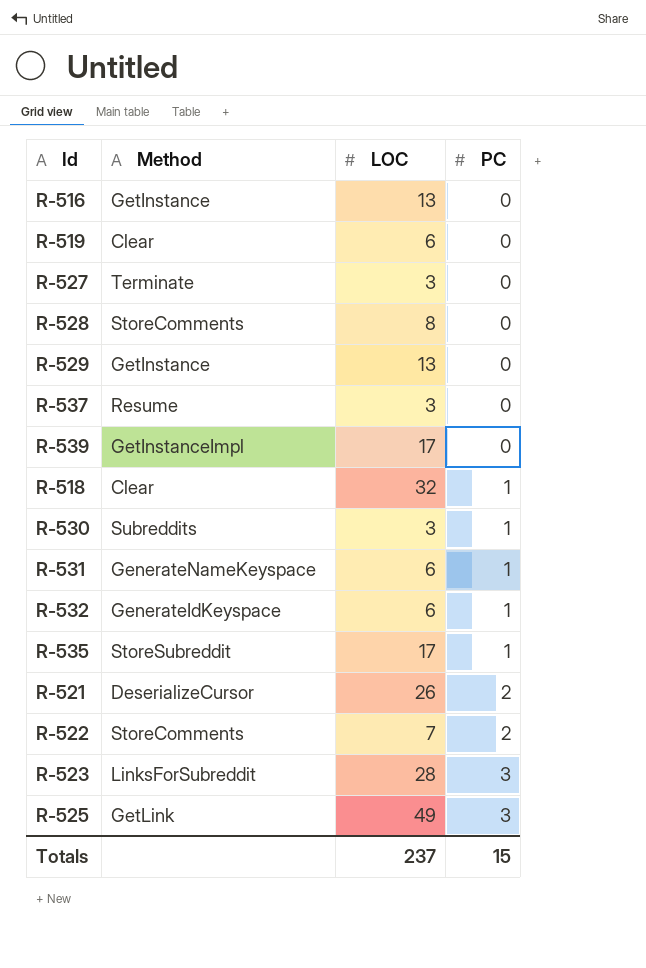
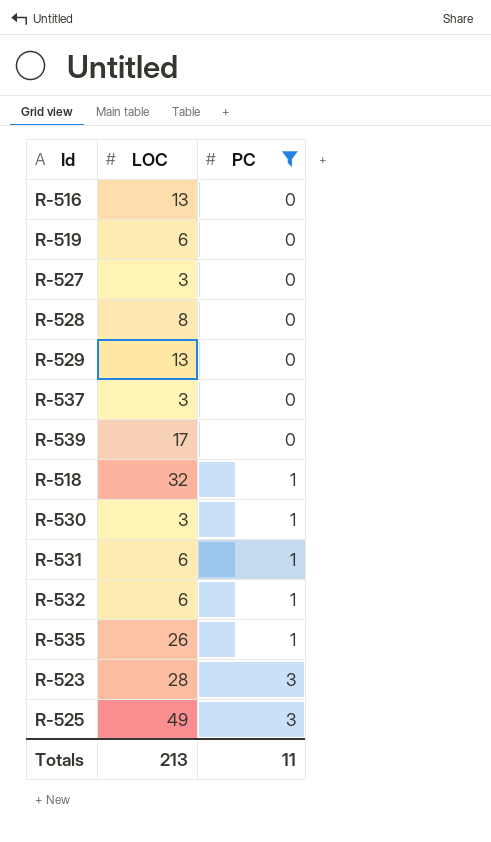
filter: none -> PC != 2
column Method | position: 2 -> none
R-535 | LOC: 17 -> 26
Totals | LOC: 237 -> 213
Totals | PC: 15 -> 11

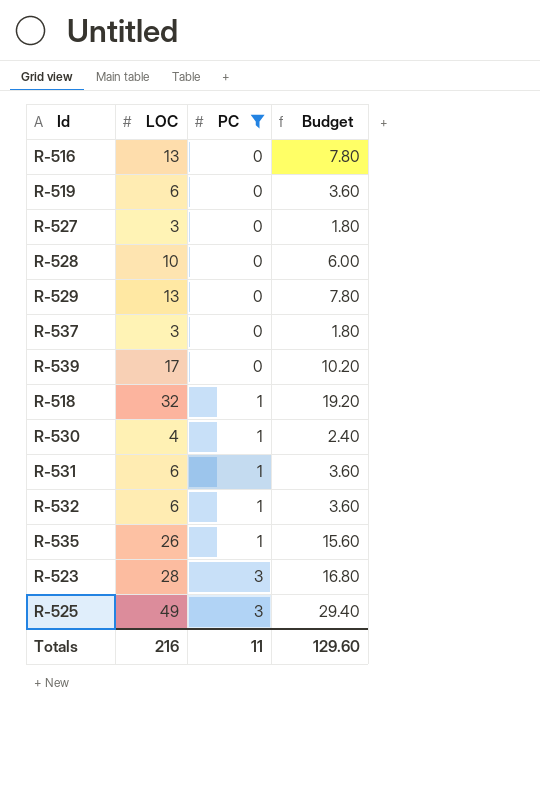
column Budget | formula: none -> [LOC] * 0.6
R-528 | LOC: 8 -> 10
R-530 | LOC: 3 -> 4
Totals | LOC: 213 -> 216

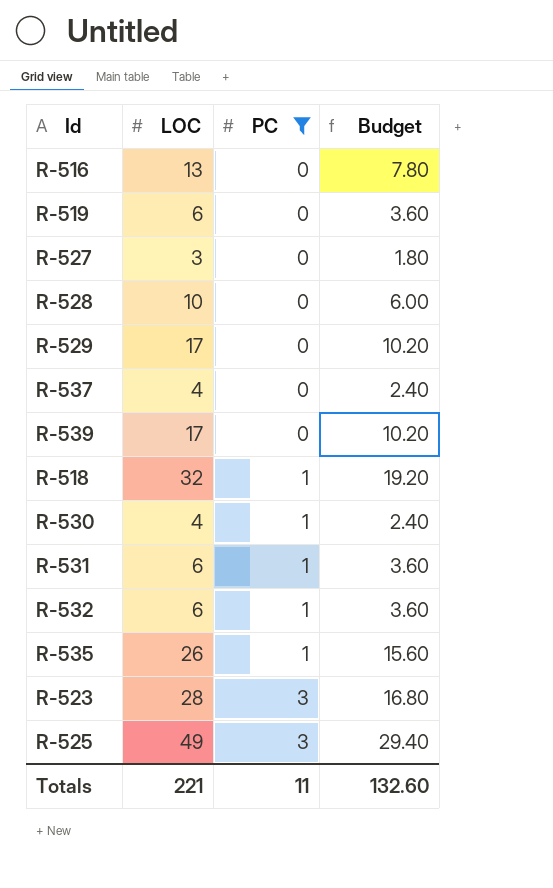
R-529 | LOC: 13 -> 17
R-529 | Budget: 7.80 -> 10.20
R-537 | LOC: 3 -> 4
R-537 | Budget: 1.80 -> 2.40
Totals | LOC: 216 -> 221
Totals | Budget: 129.60 -> 132.60

